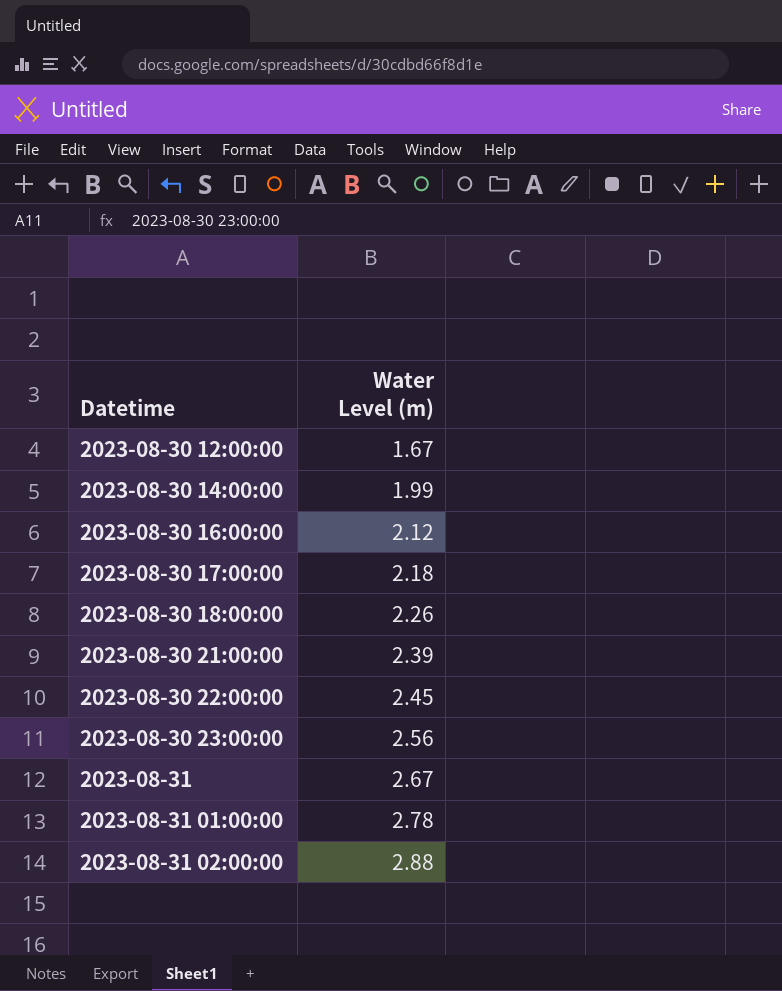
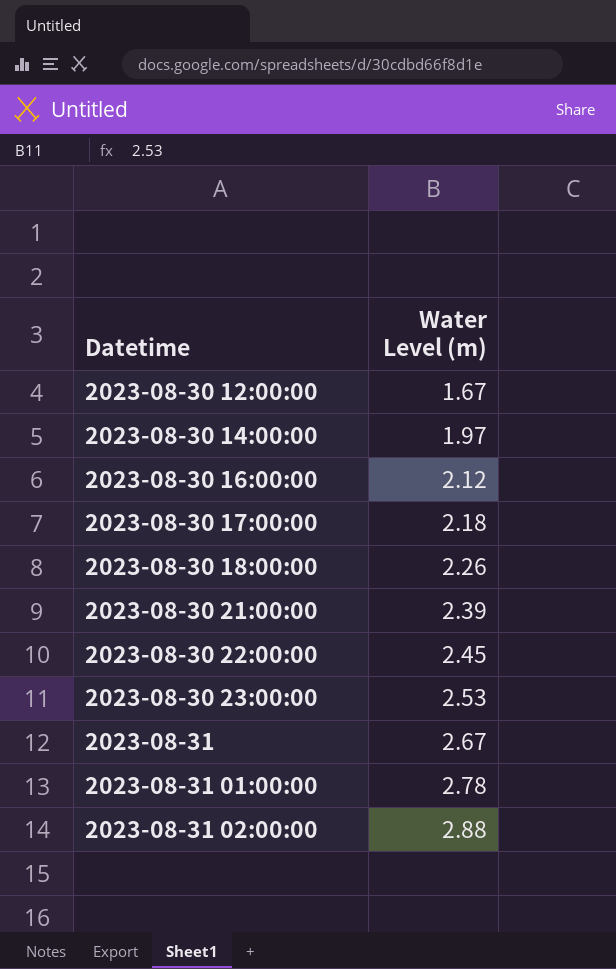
2023-08-30 14:00:00 | Water Level (m): 1.99 -> 1.97
2023-08-30 23:00:00 | Water Level (m): 2.56 -> 2.53

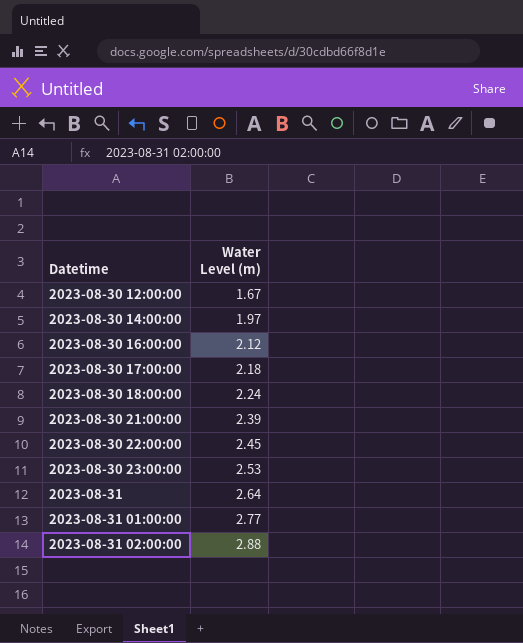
2023-08-30 18:00:00 | Water Level (m): 2.26 -> 2.24
2023-08-31 | Water Level (m): 2.67 -> 2.64
2023-08-31 01:00:00 | Water Level (m): 2.78 -> 2.77

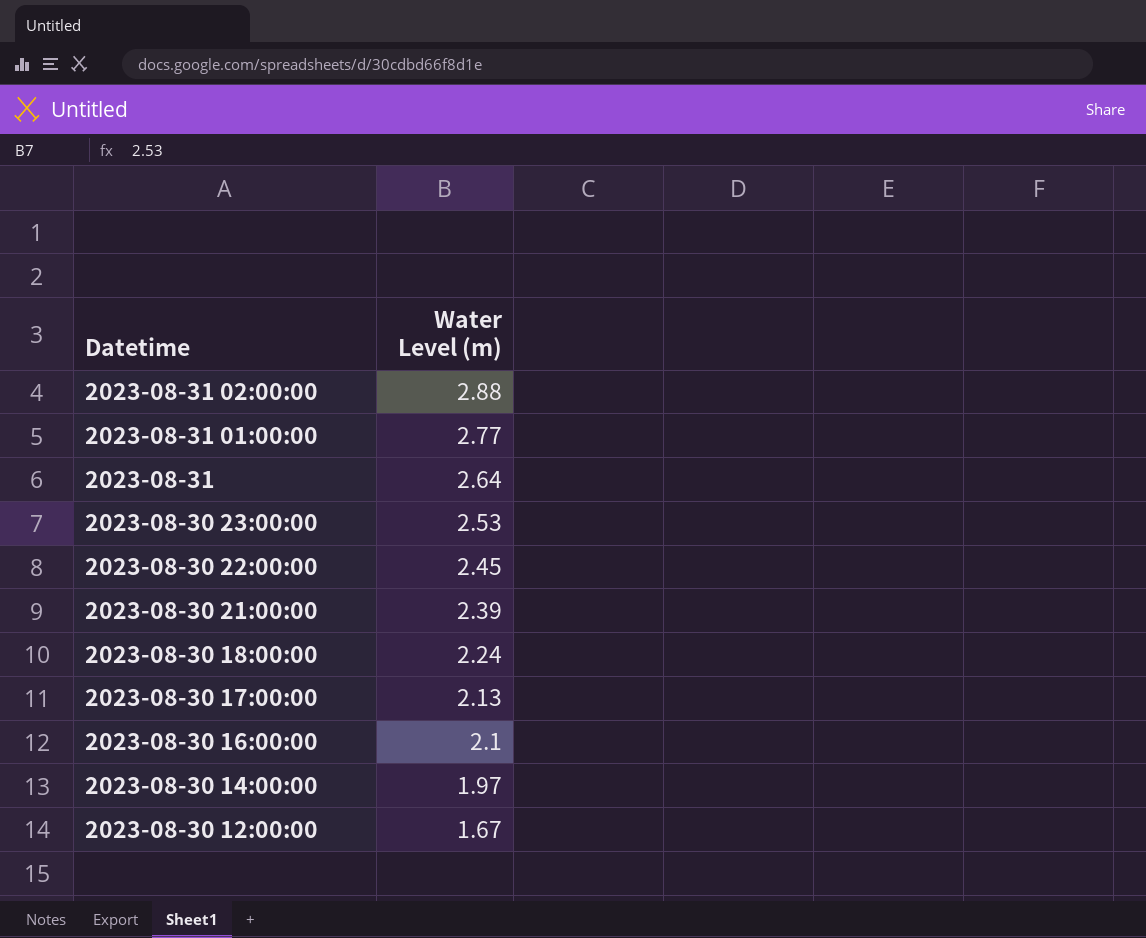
row order: Datetime ascending -> Datetime descending
2023-08-30 17:00:00 | Water Level (m): 2.18 -> 2.13
2023-08-30 16:00:00 | Water Level (m): 2.12 -> 2.1

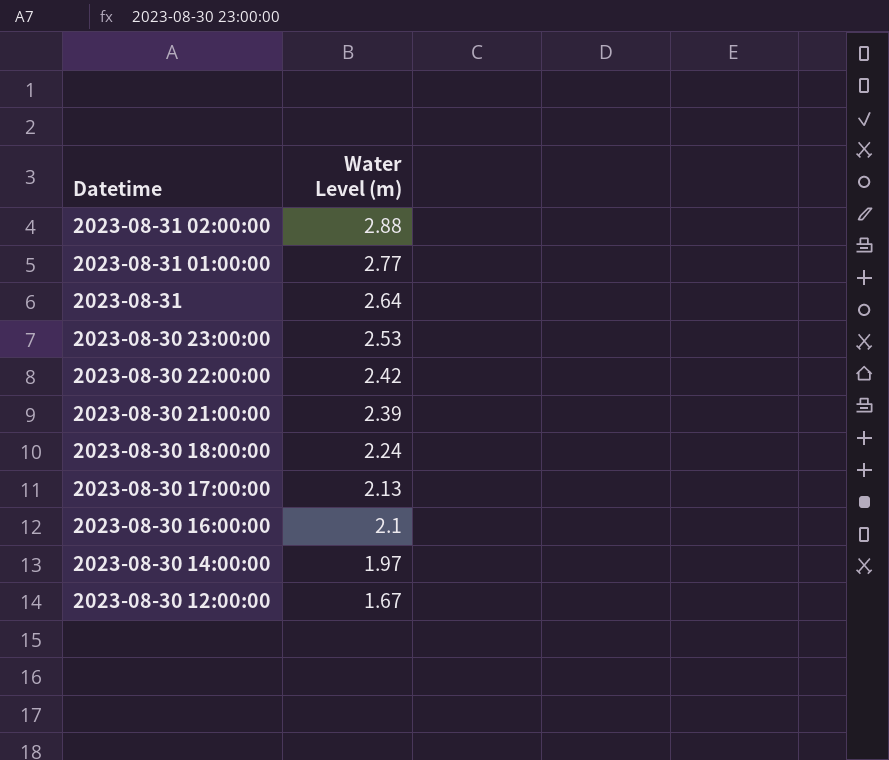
2023-08-30 22:00:00 | Water Level (m): 2.45 -> 2.42

